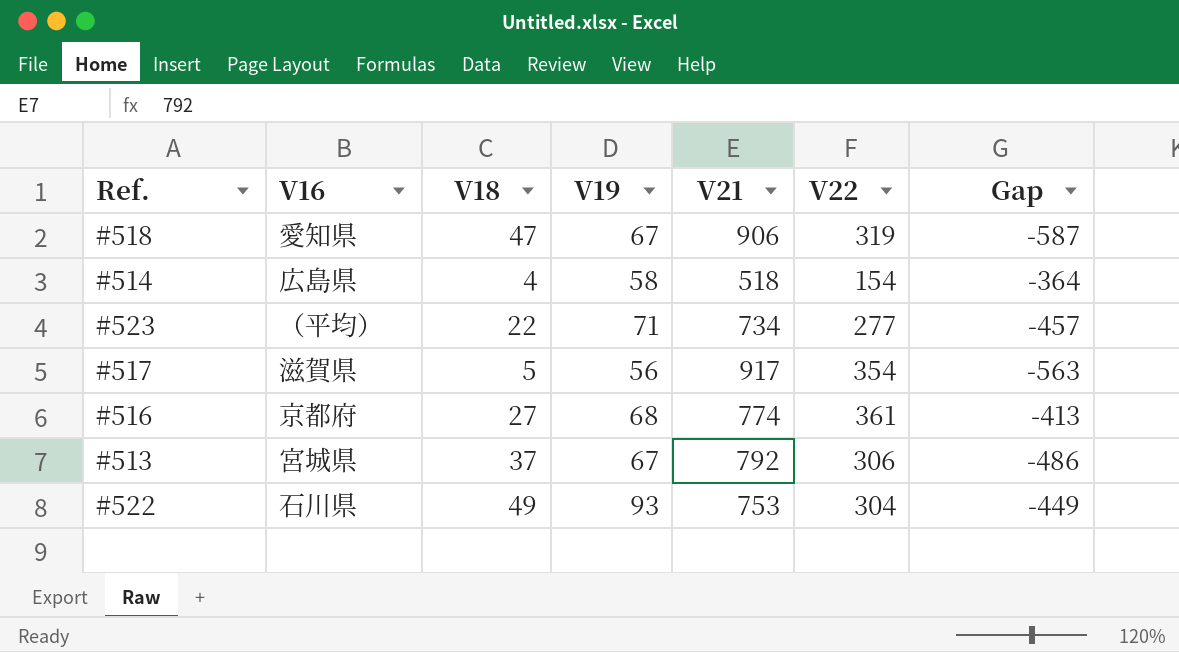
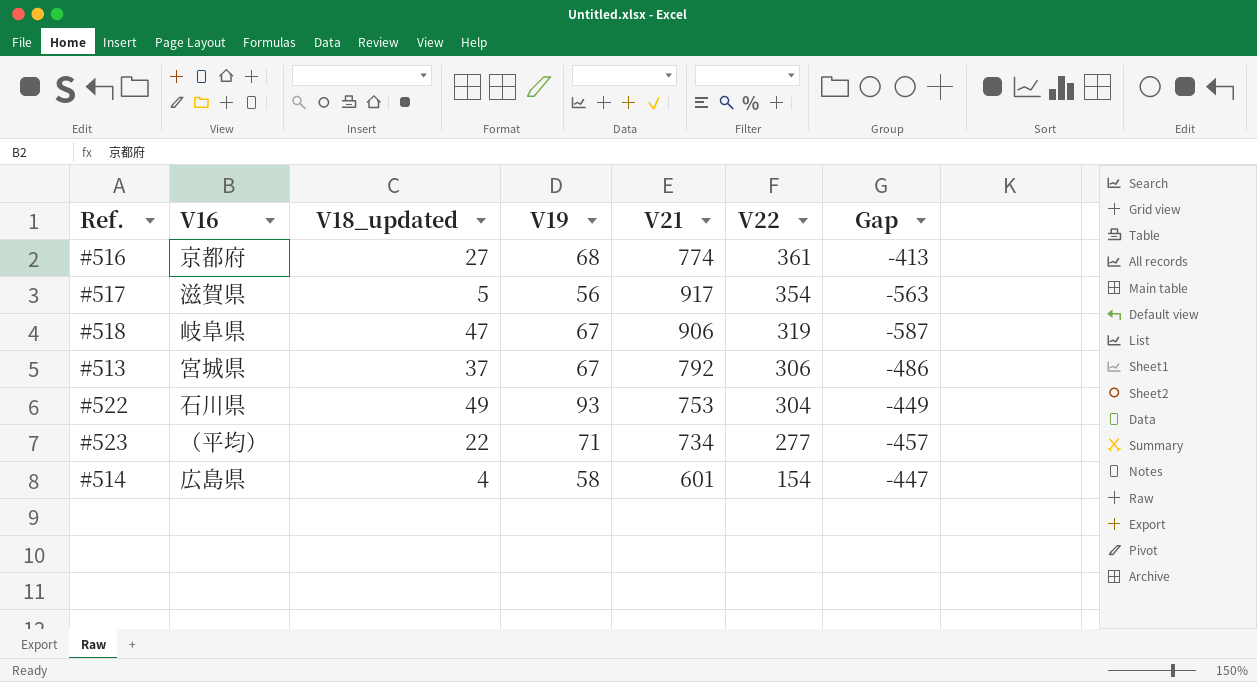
row order: none -> V22 descending
column name: V18 -> V18_updated
#518 | V16: 愛知県 -> 岐阜県
#514 | V21: 518 -> 601
#514 | Gap: -364 -> -447

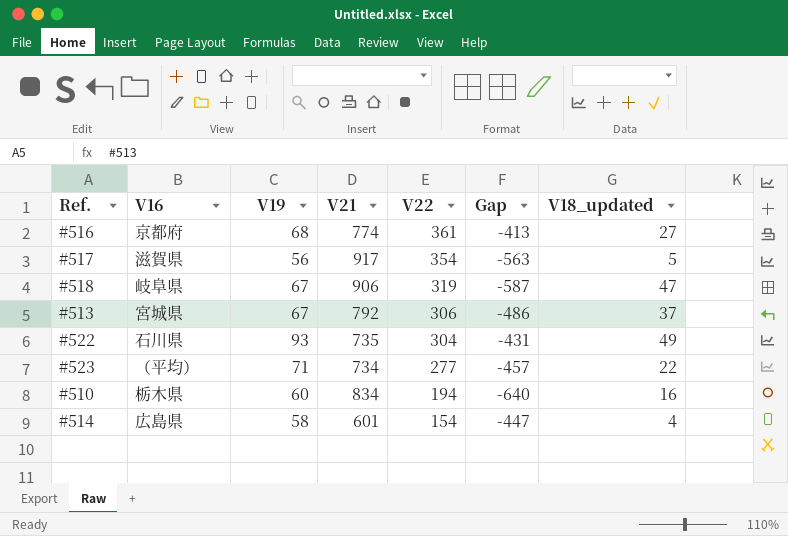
column V18_updated | position: 3 -> 7
#522 | V21: 753 -> 735
#522 | Gap: -449 -> -431
row #510: none -> 栃木県 | 60 | 834 | 194 | -640 | 16

